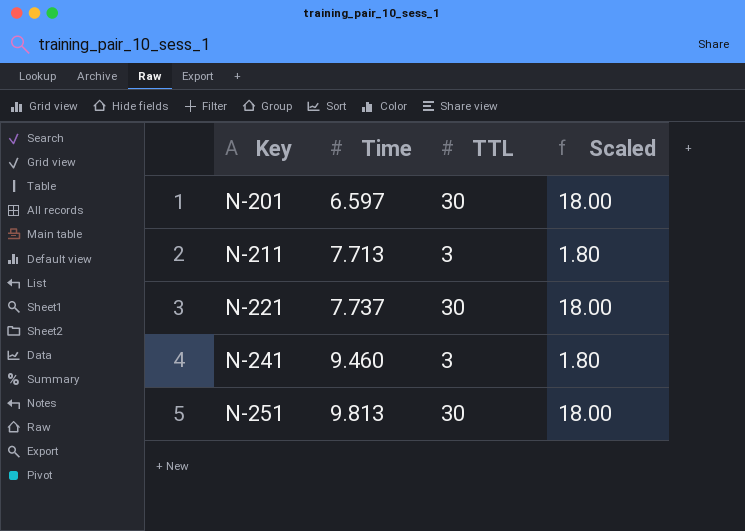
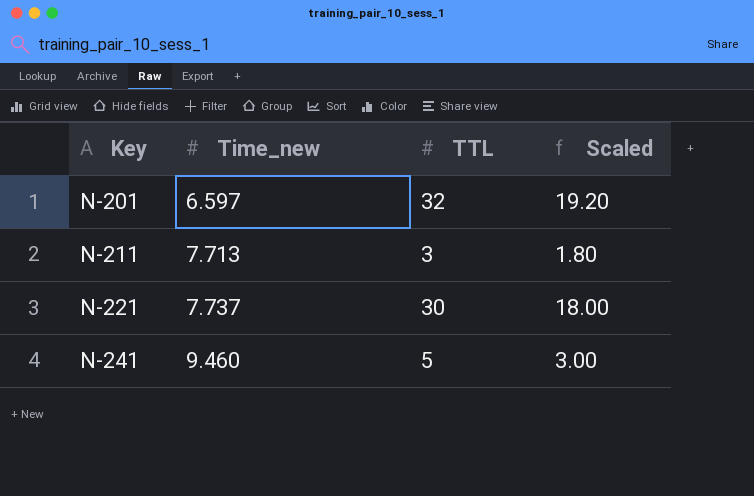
column name: Time -> Time_new
row N-251: 9.813 | 30 | 18.00 -> none
N-201 | TTL: 30 -> 32
N-201 | Scaled: 18.00 -> 19.20
N-241 | TTL: 3 -> 5
N-241 | Scaled: 1.80 -> 3.00

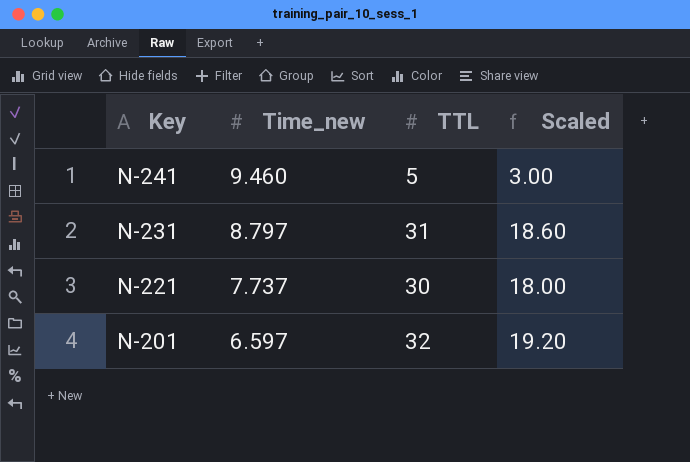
row order: Key ascending -> Key descending
row N-211: 7.713 | 3 | 1.80 -> none
row N-231: none -> 8.797 | 31 | 18.60

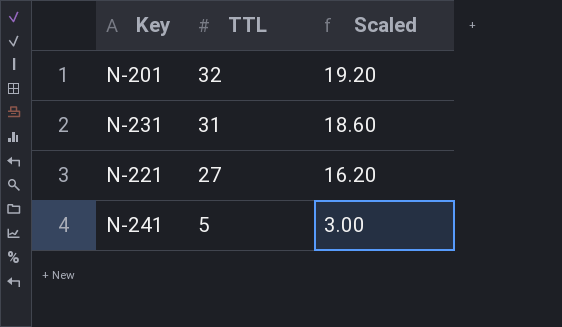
row order: Key descending -> TTL descending
column Time_new | position: 2 -> none
N-221 | TTL: 30 -> 27
N-221 | Scaled: 18.00 -> 16.20

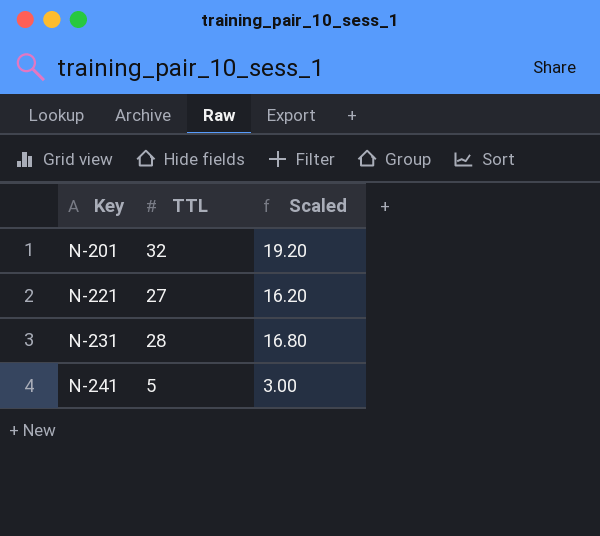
row order: TTL descending -> Key ascending
N-231 | TTL: 31 -> 28
N-231 | Scaled: 18.60 -> 16.80

